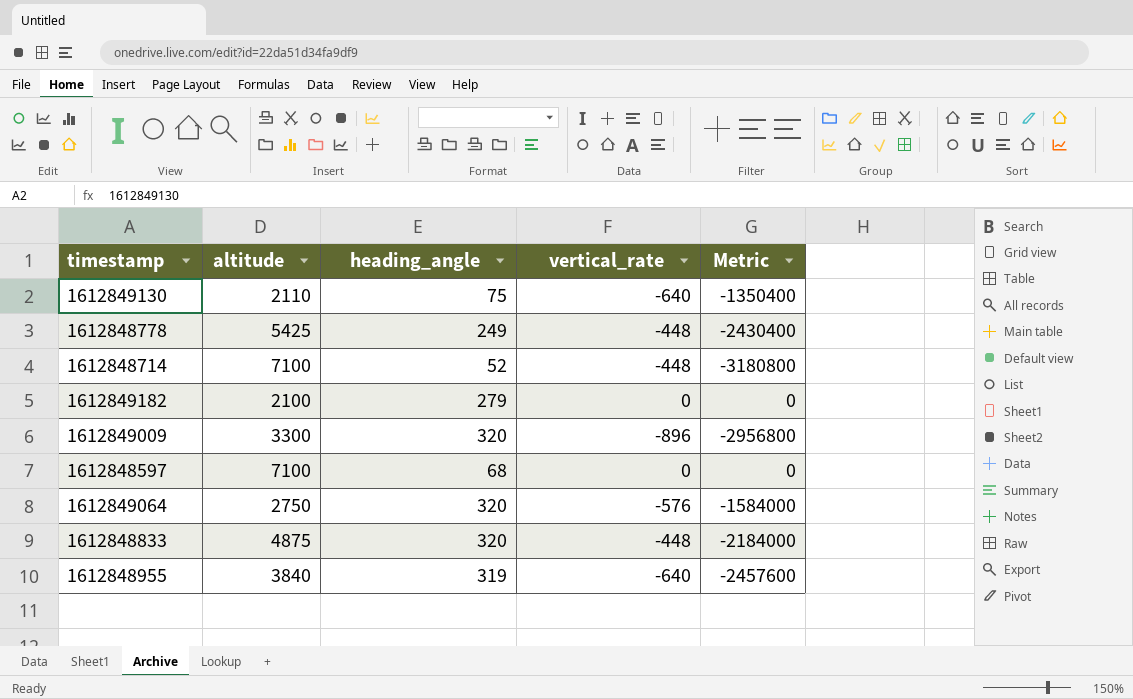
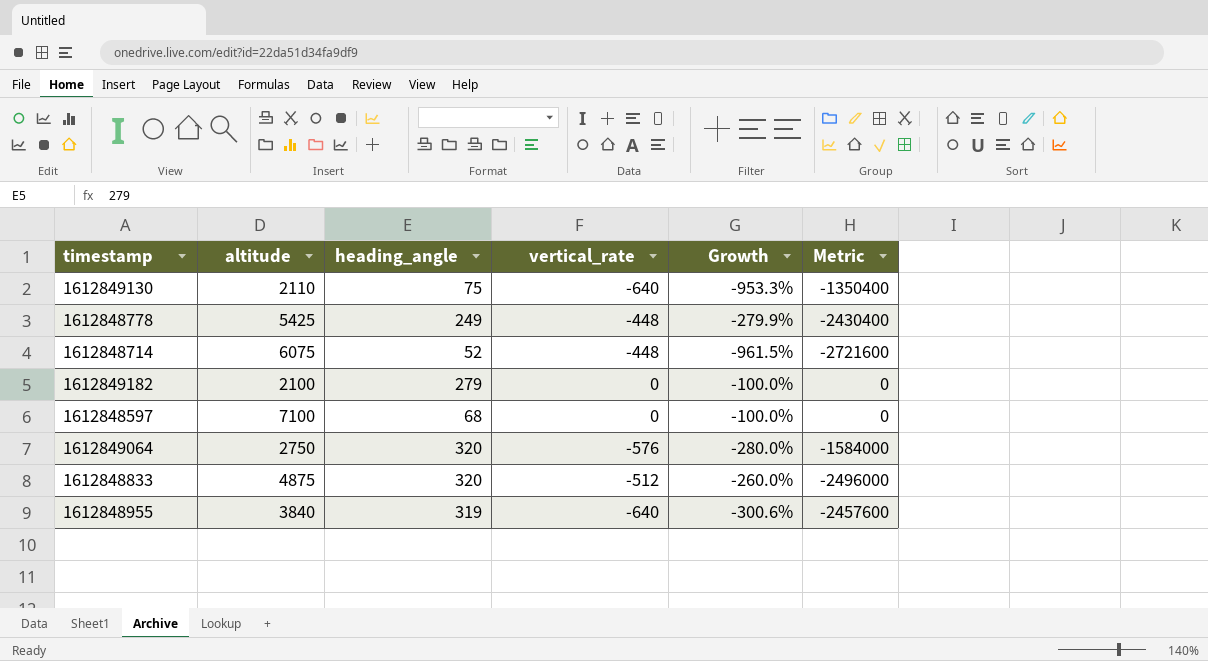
column Growth | formula: none -> ([vertical_rate] - [heading_angle]) / [heading_angle]
row 1612849009: 3300 | 320 | -896 | -2956800 -> none
1612848714 | altitude: 7100 -> 6075
1612848714 | Metric: -3180800 -> -2721600
1612848833 | vertical_rate: -448 -> -512
1612848833 | Metric: -2184000 -> -2496000

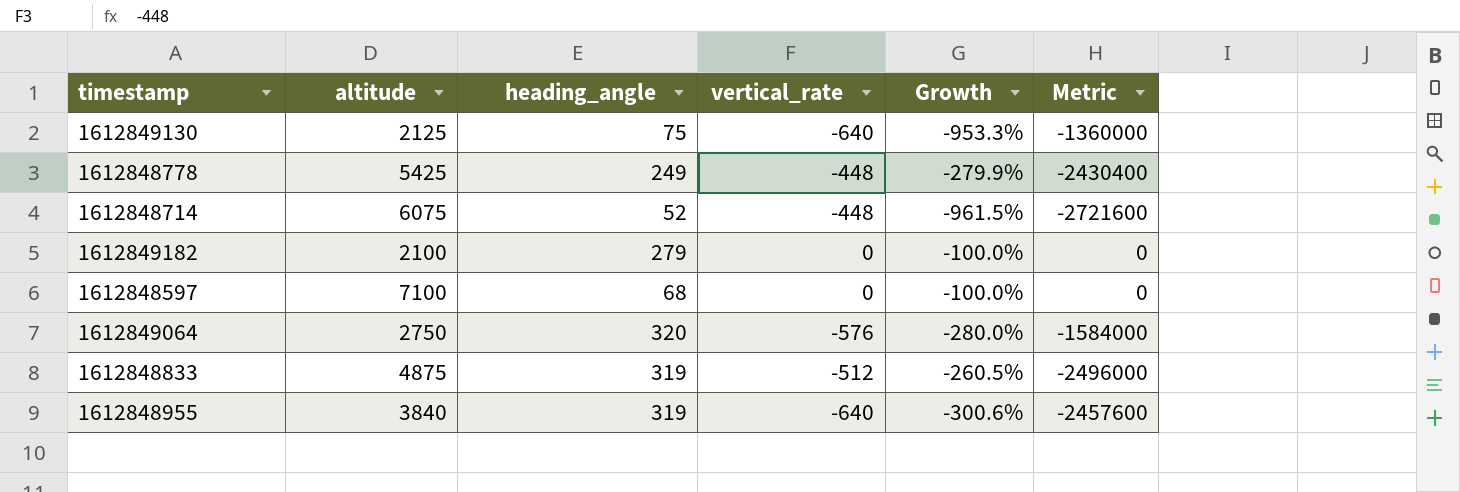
1612849130 | altitude: 2110 -> 2125
1612849130 | Metric: -1350400 -> -1360000
1612848833 | heading_angle: 320 -> 319
1612848833 | Growth: -260.0% -> -260.5%

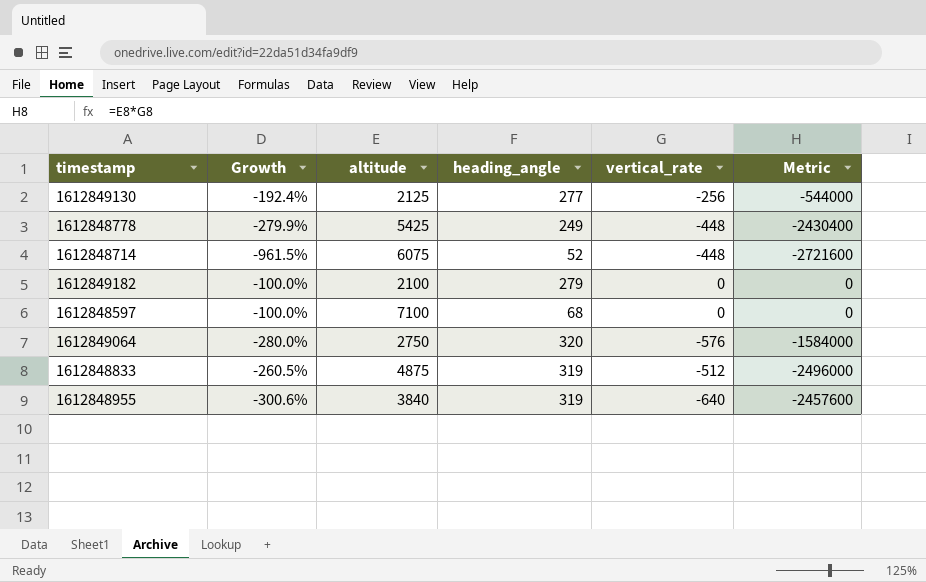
column Growth | position: 5 -> 2
1612849130 | Growth: -953.3% -> -192.4%
1612849130 | heading_angle: 75 -> 277
1612849130 | vertical_rate: -640 -> -256
1612849130 | Metric: -1360000 -> -544000

